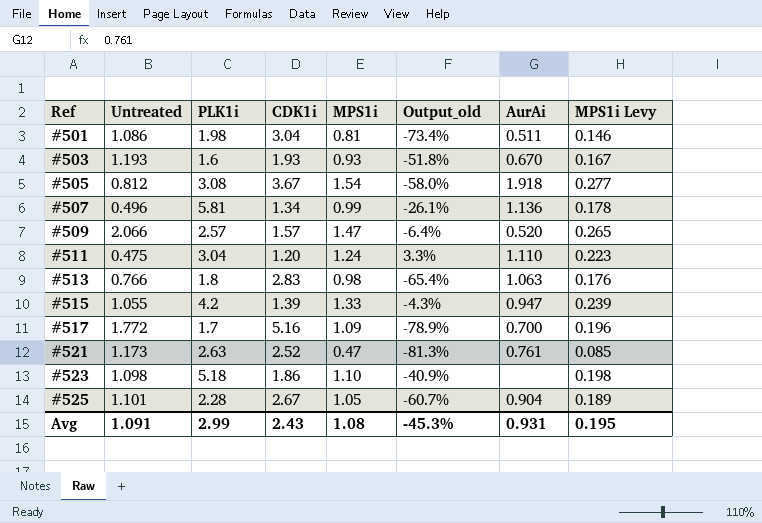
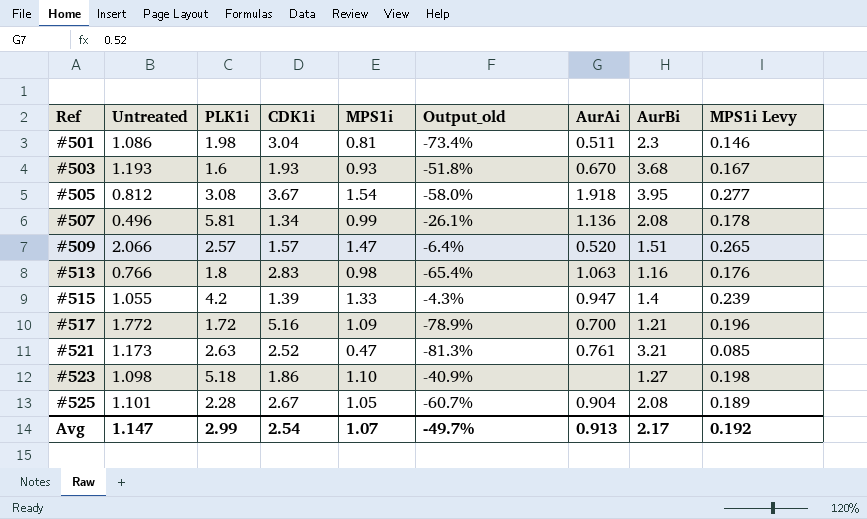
column AurBi | position: none -> 8
row #511: 0.475 | 3.04 | 1.20 | 1.24 | 3.3% | 1.110 | 0.223 -> none
#517 | PLK1i: 1.7 -> 1.72
Avg | Untreated: 1.091 -> 1.147
Avg | CDK1i: 2.43 -> 2.54
Avg | MPS1i: 1.08 -> 1.07
Avg | Output_old: -45.3% -> -49.7%
Avg | AurAi: 0.931 -> 0.913
Avg | MPS1i Levy: 0.195 -> 0.192

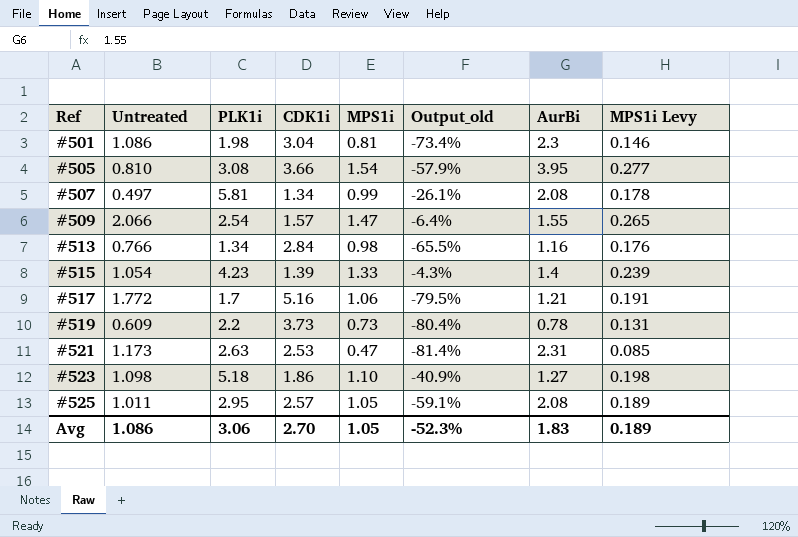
column AurAi | position: 7 -> none
row #503: 1.193 | 1.6 | 1.93 | 0.93 | -51.8% | 0.670 | 3.68 | 0.167 -> none
#505 | Untreated: 0.812 -> 0.810
#505 | CDK1i: 3.67 -> 3.66
#505 | Output_old: -58.0% -> -57.9%
#507 | Untreated: 0.496 -> 0.497
#509 | PLK1i: 2.57 -> 2.54
#509 | AurBi: 1.51 -> 1.55
#513 | PLK1i: 1.8 -> 1.34
#513 | CDK1i: 2.83 -> 2.84
#513 | Output_old: -65.4% -> -65.5%
#515 | Untreated: 1.055 -> 1.054
#515 | PLK1i: 4.2 -> 4.23
#517 | PLK1i: 1.72 -> 1.7
#517 | MPS1i: 1.09 -> 1.06
#517 | Output_old: -78.9% -> -79.5%
#517 | MPS1i Levy: 0.196 -> 0.191
row #519: none -> 0.609 | 2.2 | 3.73 | 0.73 | -80.4% | 0.78 | 0.131
#521 | CDK1i: 2.52 -> 2.53
#521 | Output_old: -81.3% -> -81.4%
#521 | AurBi: 3.21 -> 2.31
#525 | Untreated: 1.101 -> 1.011
#525 | PLK1i: 2.28 -> 2.95
#525 | CDK1i: 2.67 -> 2.57
#525 | Output_old: -60.7% -> -59.1%
Avg | Untreated: 1.147 -> 1.086
Avg | PLK1i: 2.99 -> 3.06
Avg | CDK1i: 2.54 -> 2.70
Avg | MPS1i: 1.07 -> 1.05
Avg | Output_old: -49.7% -> -52.3%
Avg | AurBi: 2.17 -> 1.83
Avg | MPS1i Levy: 0.192 -> 0.189

